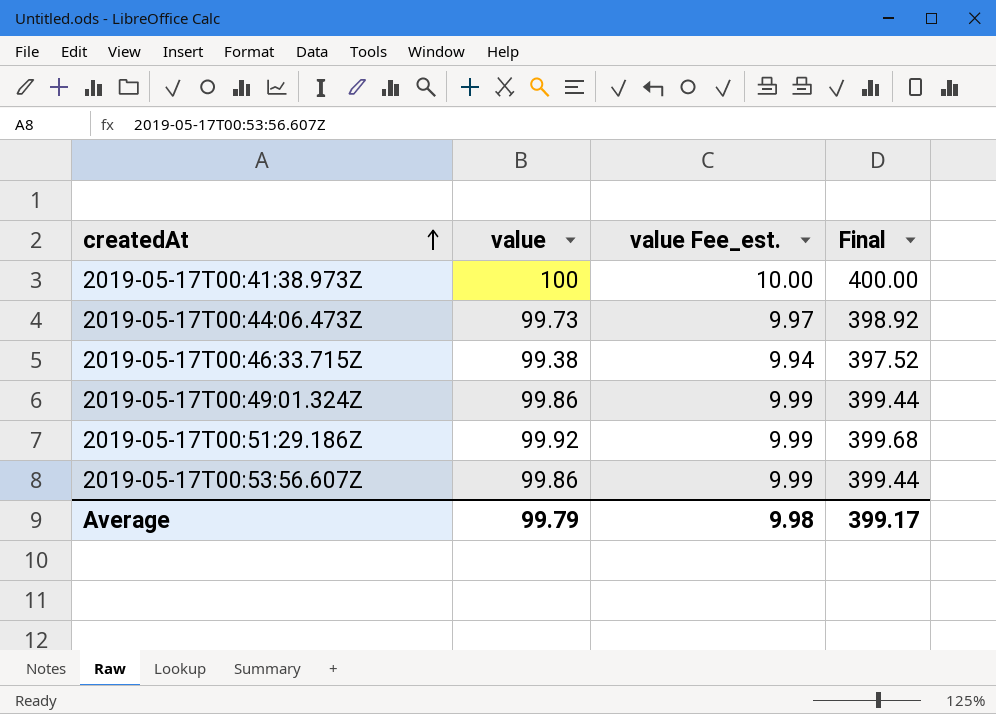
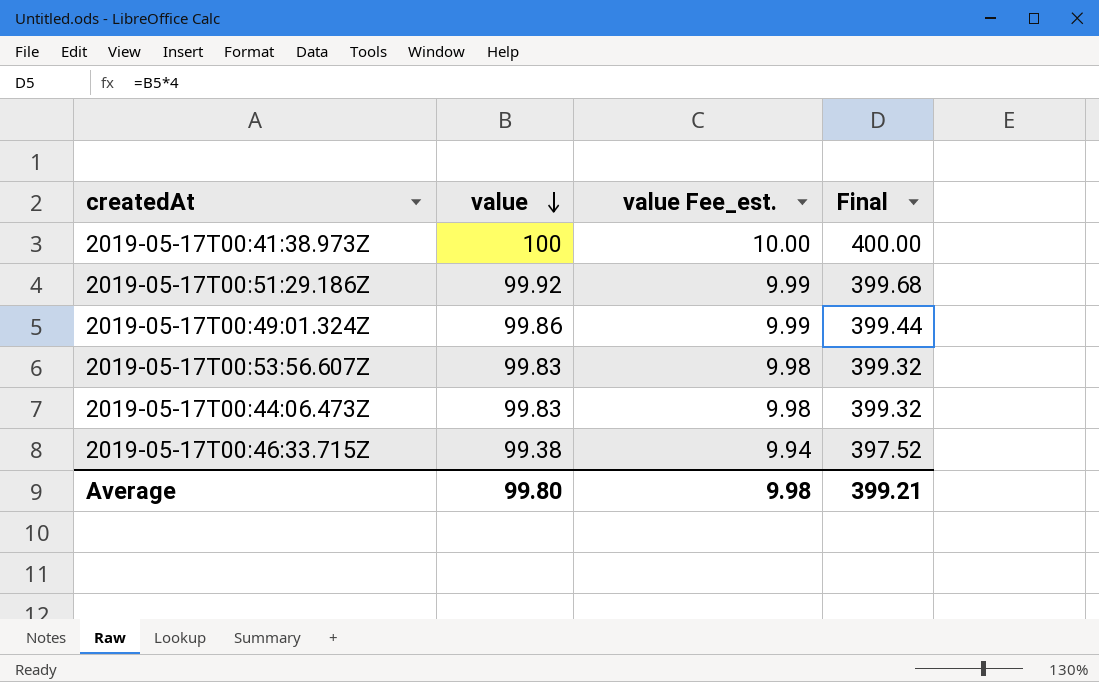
row order: createdAt ascending -> value descending
2019-05-17T00:53:56.607Z | value: 99.86 -> 99.83
2019-05-17T00:53:56.607Z | value Fee_est.: 9.99 -> 9.98
2019-05-17T00:53:56.607Z | Final: 399.44 -> 399.32
2019-05-17T00:44:06.473Z | value: 99.73 -> 99.83
2019-05-17T00:44:06.473Z | value Fee_est.: 9.97 -> 9.98
2019-05-17T00:44:06.473Z | Final: 398.92 -> 399.32
Average | value: 99.79 -> 99.80
Average | Final: 399.17 -> 399.21

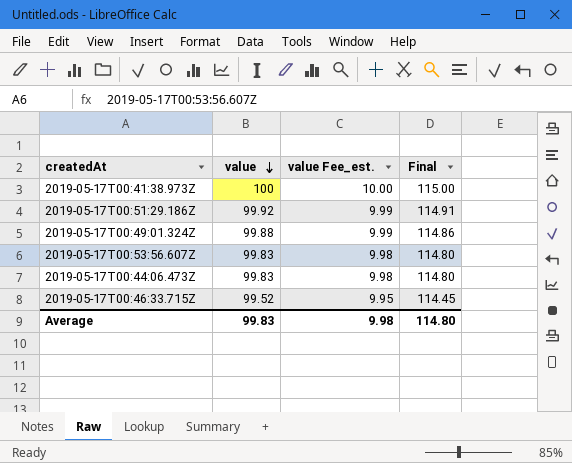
column Final | formula: [value] * 4 -> [value] * 1.15
2019-05-17T00:49:01.324Z | value: 99.86 -> 99.88
2019-05-17T00:46:33.715Z | value: 99.38 -> 99.52
2019-05-17T00:46:33.715Z | value Fee_est.: 9.94 -> 9.95
Average | value: 99.80 -> 99.83
Average | Final: 399.21 -> 114.80

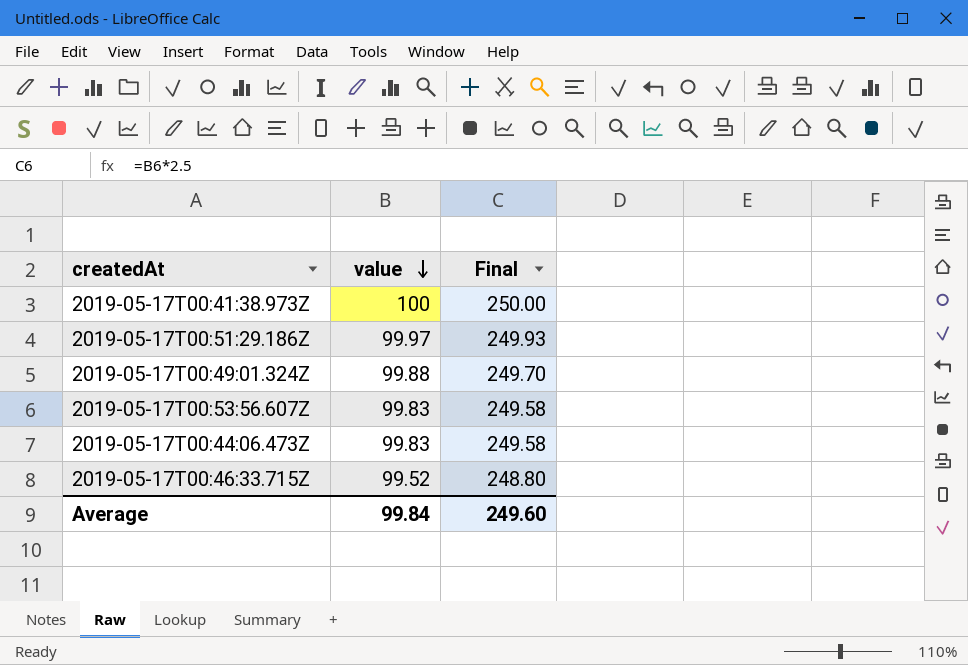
column value Fee_est. | formula: [value] * 0.1 -> none
column Final | formula: [value] * 1.15 -> [value] * 2.5
2019-05-17T00:51:29.186Z | value: 99.92 -> 99.97
Average | value: 99.83 -> 99.84
Average | Final: 114.80 -> 249.60

